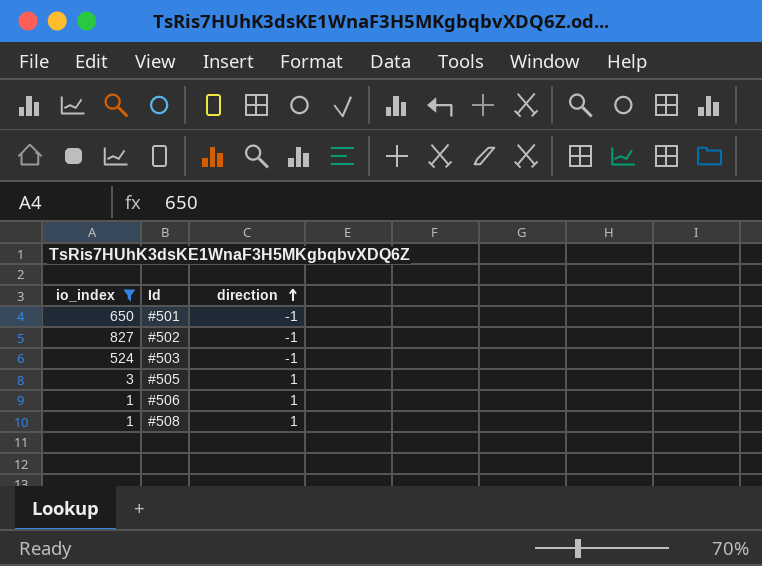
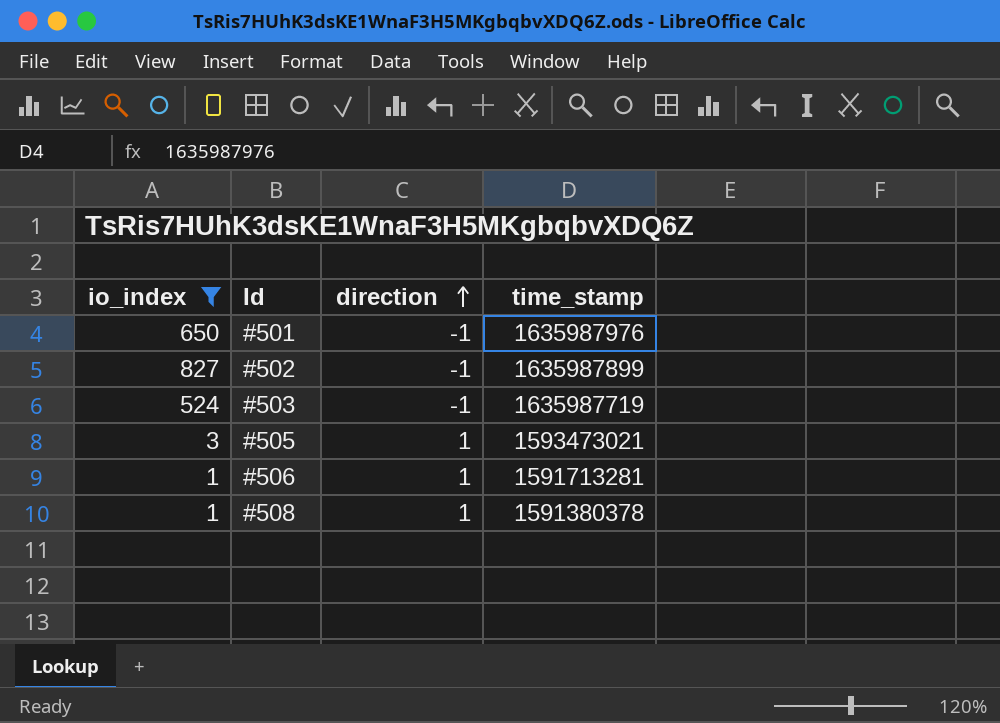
column time_stamp | position: none -> 4

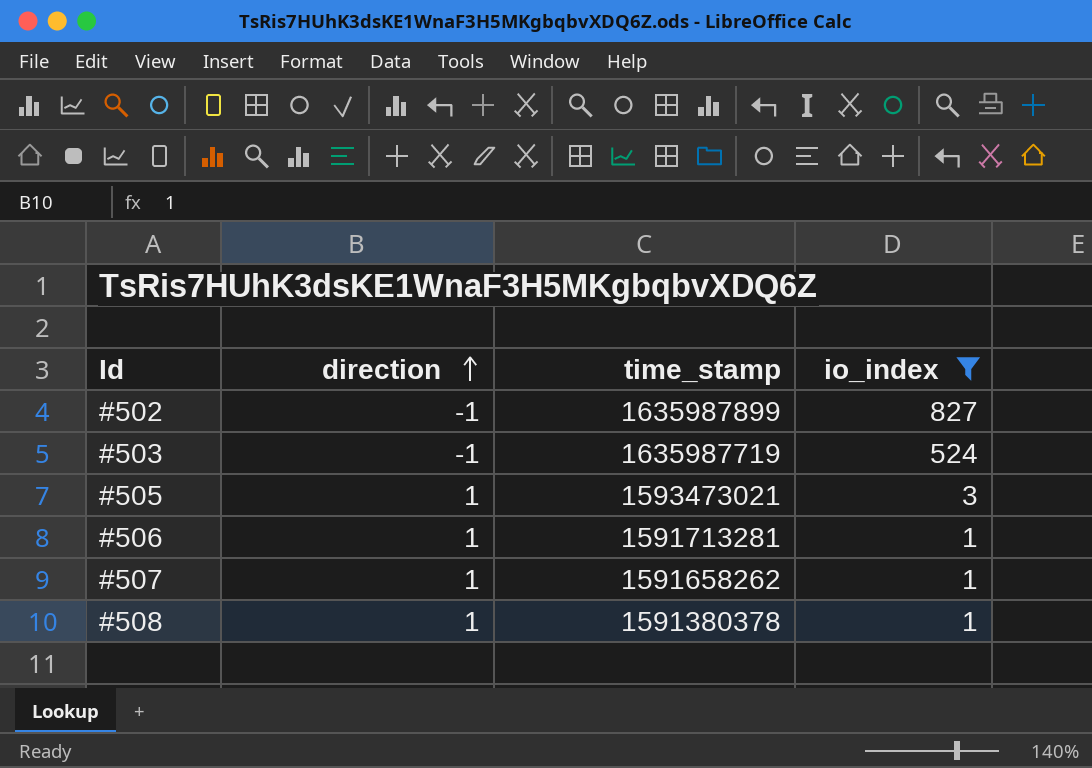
column io_index | position: 1 -> 4
row #501: 650 | -1 | 1635987976 -> none
row #507: none -> 1 | 1591658262 | 1

